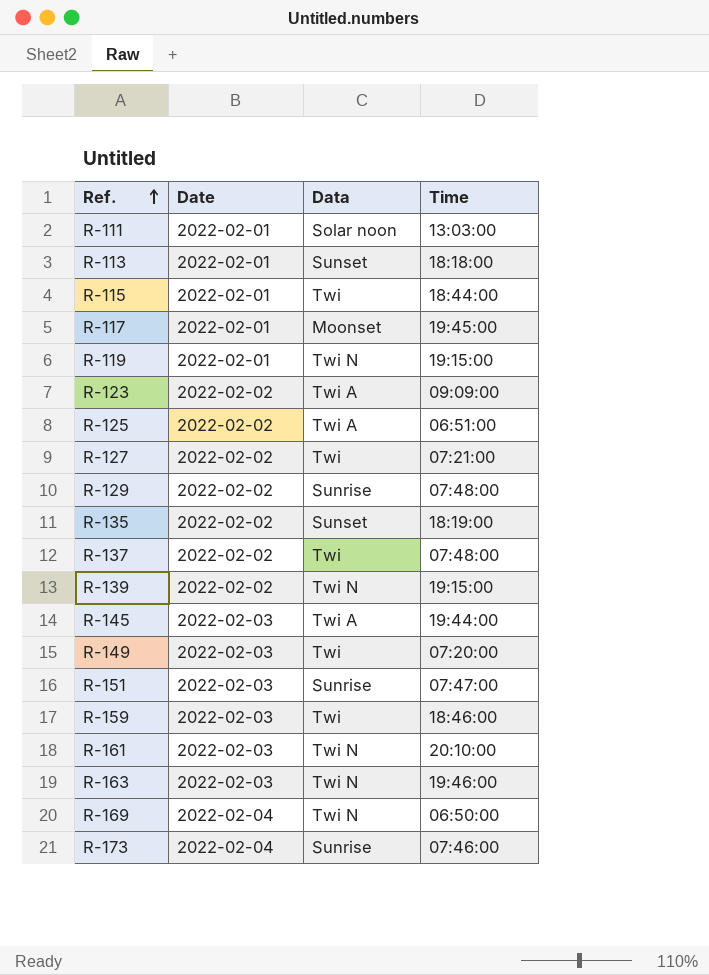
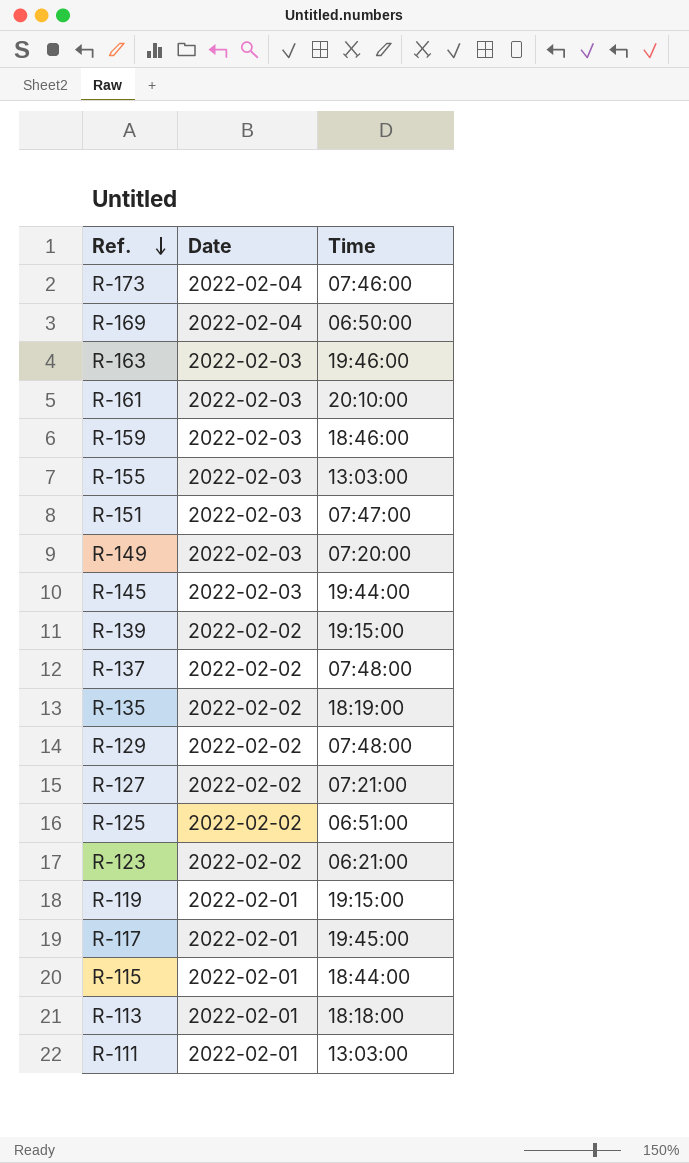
row order: Ref. ascending -> Ref. descending
column Data | position: 3 -> none
row R-155: none -> 2022-02-03 | 13:03:00
R-123 | Time: 09:09:00 -> 06:21:00

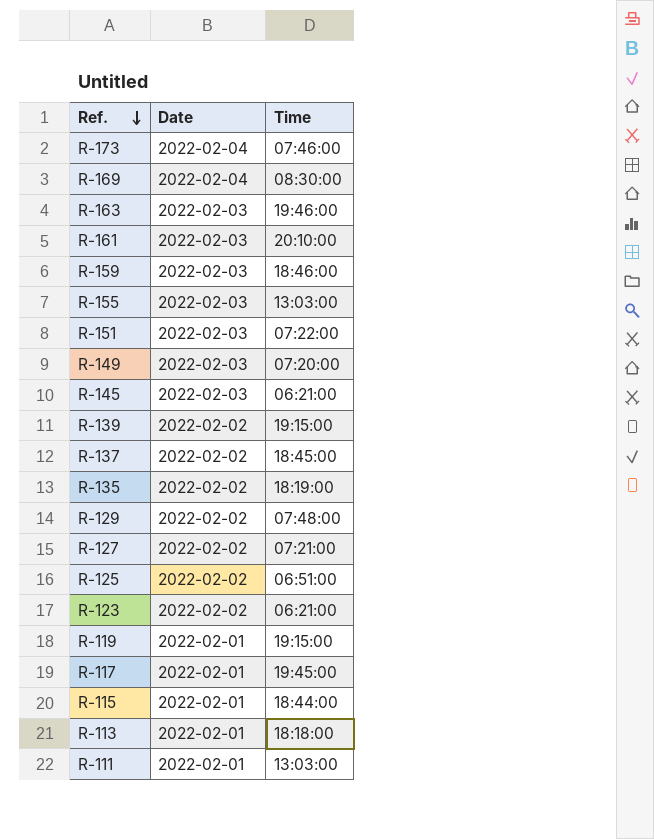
R-169 | Time: 06:50:00 -> 08:30:00
R-151 | Time: 07:47:00 -> 07:22:00
R-145 | Time: 19:44:00 -> 06:21:00
R-137 | Time: 07:48:00 -> 18:45:00

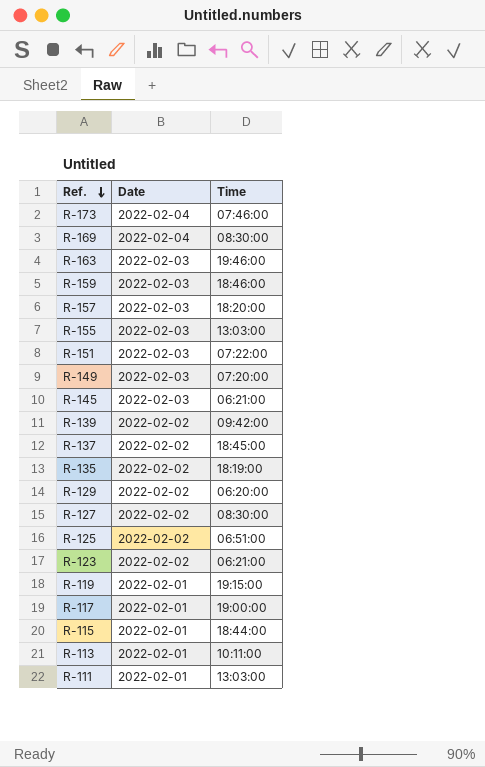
row R-161: 2022-02-03 | 20:10:00 -> none
row R-157: none -> 2022-02-03 | 18:20:00
R-139 | Time: 19:15:00 -> 09:42:00
R-129 | Time: 07:48:00 -> 06:20:00
R-127 | Time: 07:21:00 -> 08:30:00
R-117 | Time: 19:45:00 -> 19:00:00
R-113 | Time: 18:18:00 -> 10:11:00

